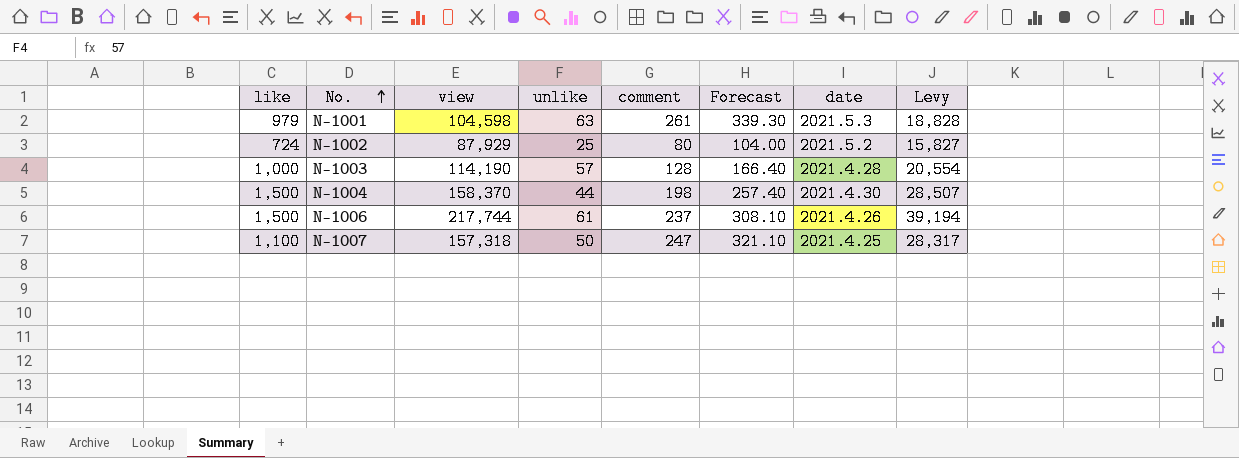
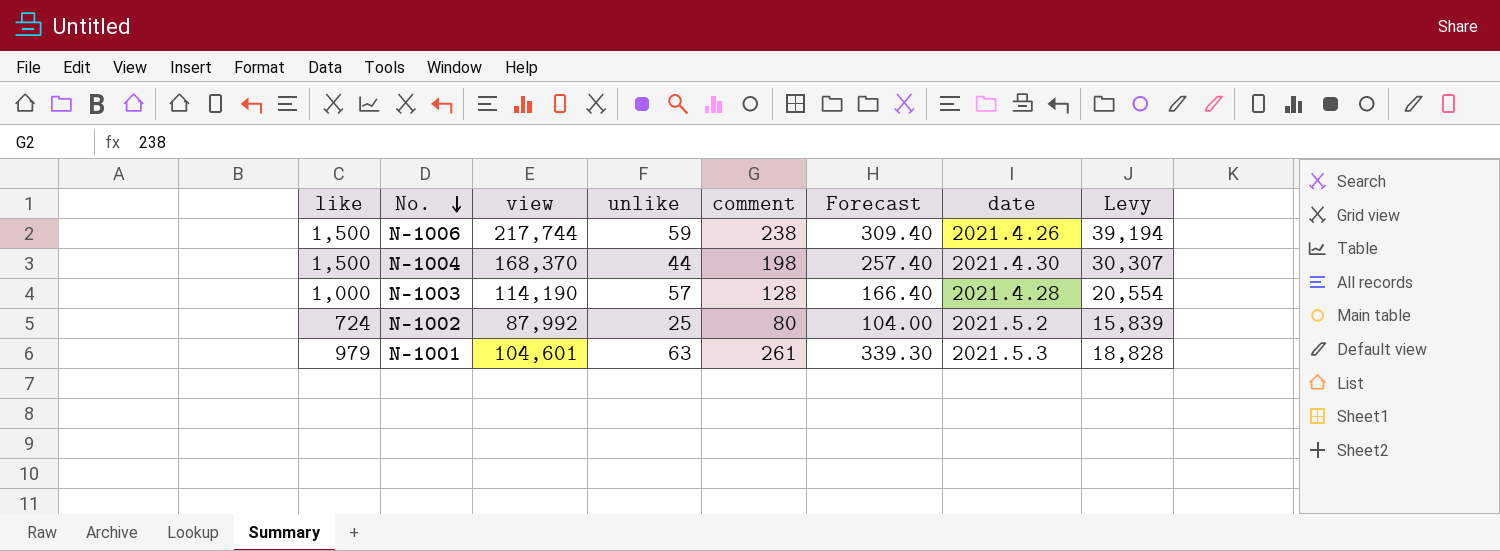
row order: No. ascending -> No. descending
row N-1007: 1,100 | 157,318 | 50 | 247 | 321.10 | 2021.4.25 | 28,317 -> none
N-1006 | unlike: 61 -> 59
N-1006 | comment: 237 -> 238
N-1006 | Forecast: 308.10 -> 309.40
N-1004 | view: 158,370 -> 168,370
N-1004 | Levy: 28,507 -> 30,307
N-1002 | view: 87,929 -> 87,992
N-1002 | Levy: 15,827 -> 15,839
N-1001 | view: 104,598 -> 104,601

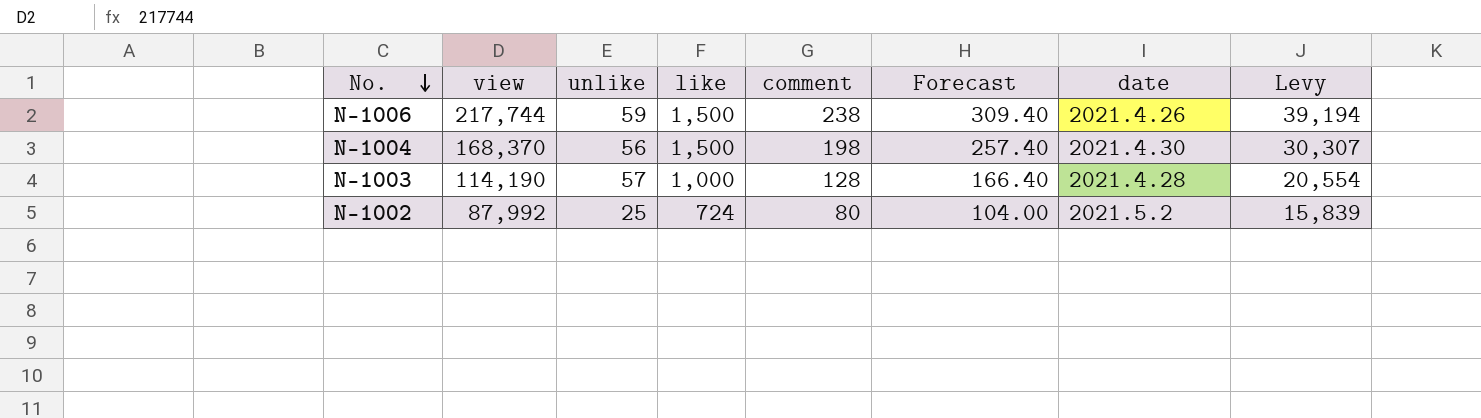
column like | position: 1 -> 4
row N-1001: 979 | 104,601 | 63 | 261 | 339.30 | 2021.5.3 | 18,828 -> none
N-1004 | unlike: 44 -> 56

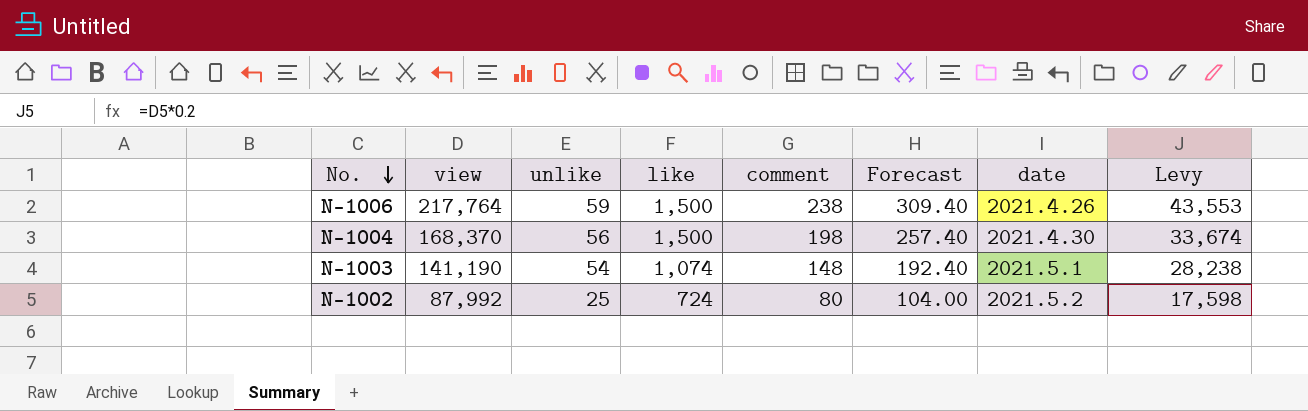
column Levy | formula: [view] * 0.18 -> [view] * 0.2
N-1006 | view: 217,744 -> 217,764
N-1003 | view: 114,190 -> 141,190
N-1003 | unlike: 57 -> 54
N-1003 | like: 1,000 -> 1,074
N-1003 | comment: 128 -> 148
N-1003 | Forecast: 166.40 -> 192.40
N-1003 | date: 2021.4.28 -> 2021.5.1

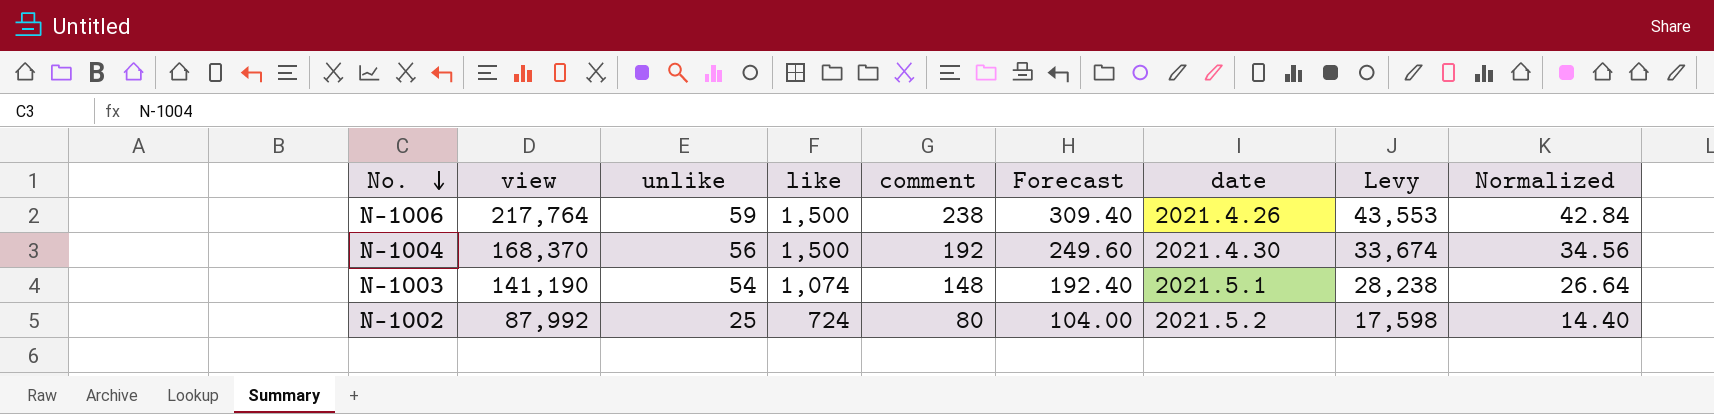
column Normalized | formula: none -> [comment] * 0.18
N-1004 | comment: 198 -> 192
N-1004 | Forecast: 257.40 -> 249.60

